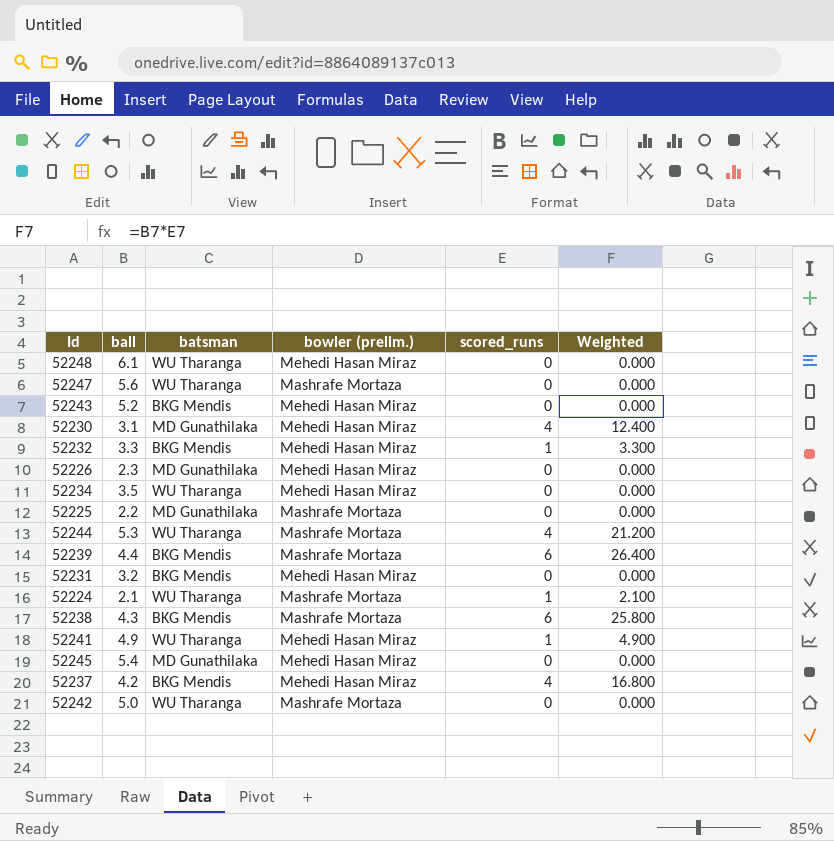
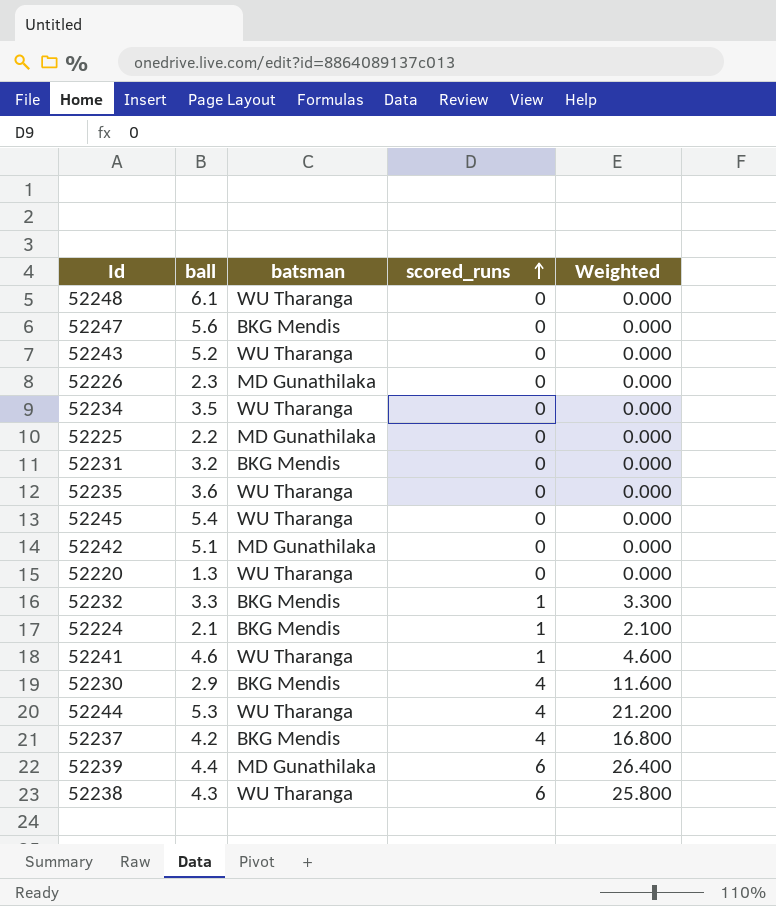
row order: none -> scored_runs ascending
column bowler (prelim.) | position: 4 -> none
52247 | batsman: WU Tharanga -> BKG Mendis
52243 | batsman: BKG Mendis -> WU Tharanga
row 52235: none -> 3.6 | WU Tharanga | 0 | 0.000
52245 | batsman: MD Gunathilaka -> WU Tharanga
52242 | ball: 5.0 -> 5.1
52242 | batsman: WU Tharanga -> MD Gunathilaka
row 52220: none -> 1.3 | WU Tharanga | 0 | 0.000
52224 | batsman: WU Tharanga -> BKG Mendis
52241 | ball: 4.9 -> 4.6
52241 | Weighted: 4.900 -> 4.600
52230 | ball: 3.1 -> 2.9
52230 | batsman: MD Gunathilaka -> BKG Mendis
52230 | Weighted: 12.400 -> 11.600
52239 | batsman: BKG Mendis -> MD Gunathilaka
52238 | batsman: BKG Mendis -> WU Tharanga

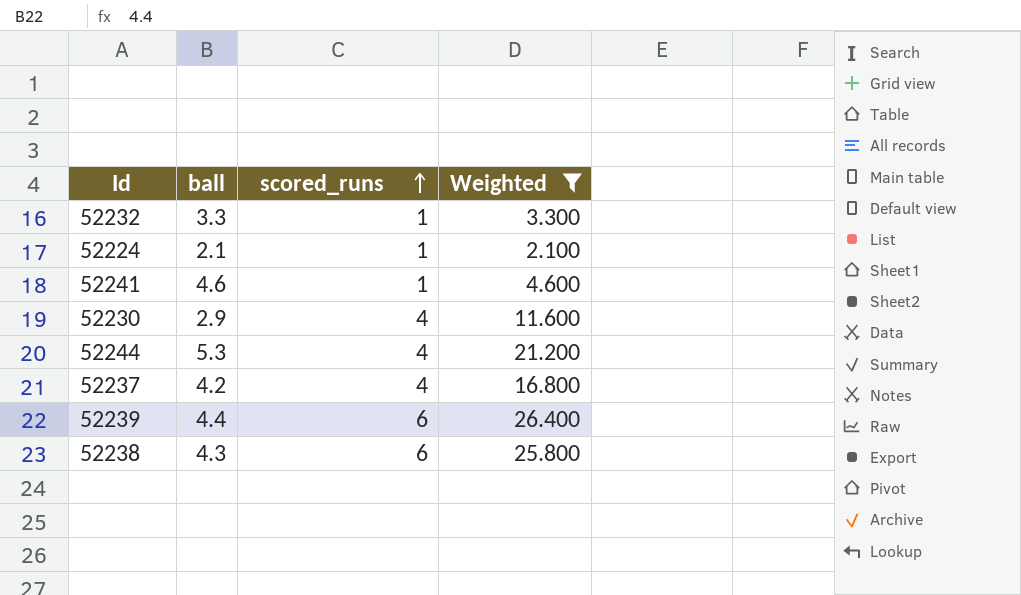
filter: none -> Weighted != 0.000
column batsman | position: 3 -> none

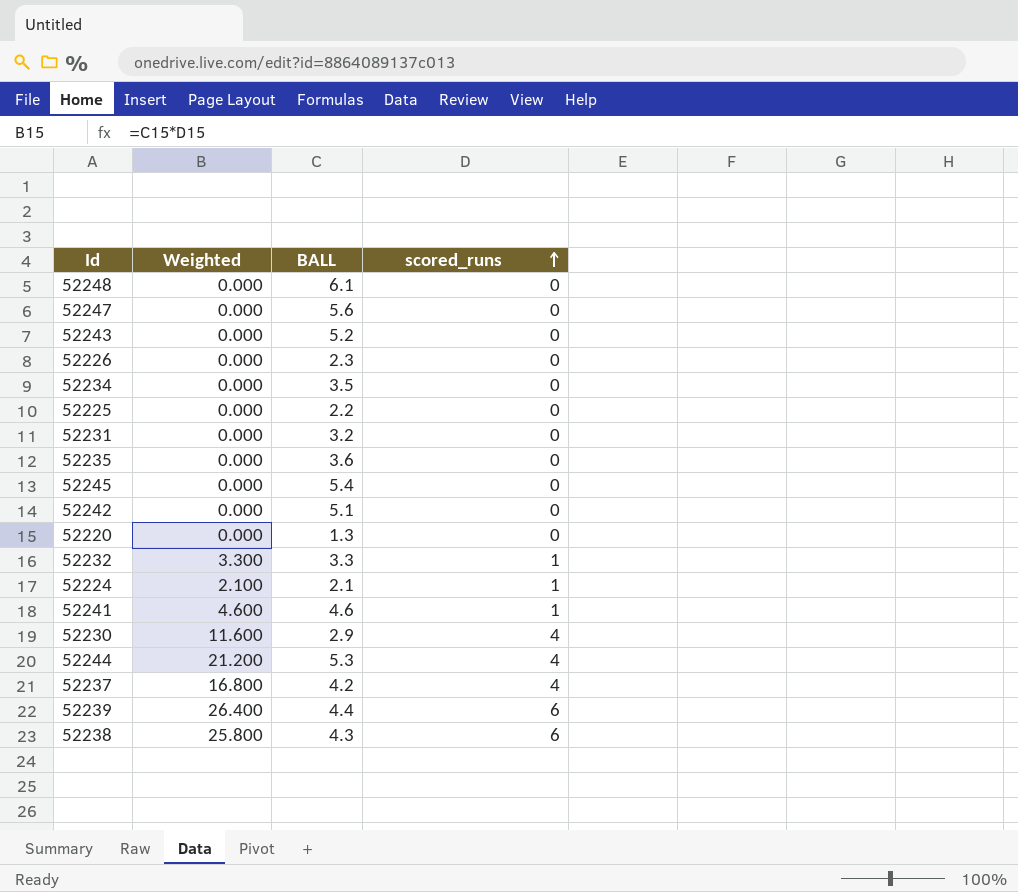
filter: Weighted != 0.000 -> none
column Weighted | position: 4 -> 2
column name: ball -> BALL

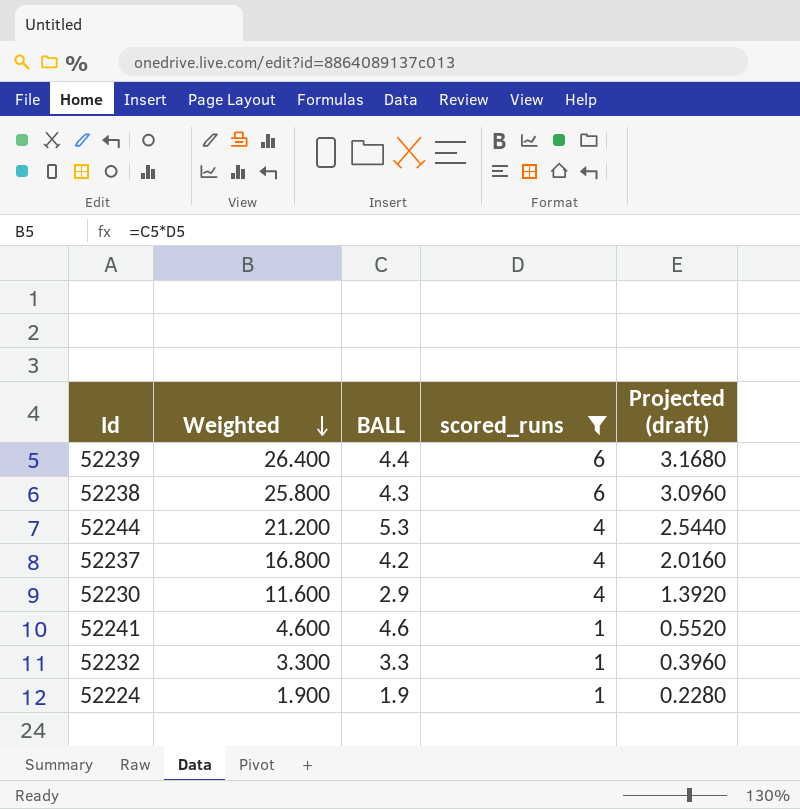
filter: none -> scored_runs != 0
row order: scored_runs ascending -> Weighted descending
column Projected (draft) | formula: none -> [Weighted] * 0.12
52224 | Weighted: 2.100 -> 1.900
52224 | BALL: 2.1 -> 1.9

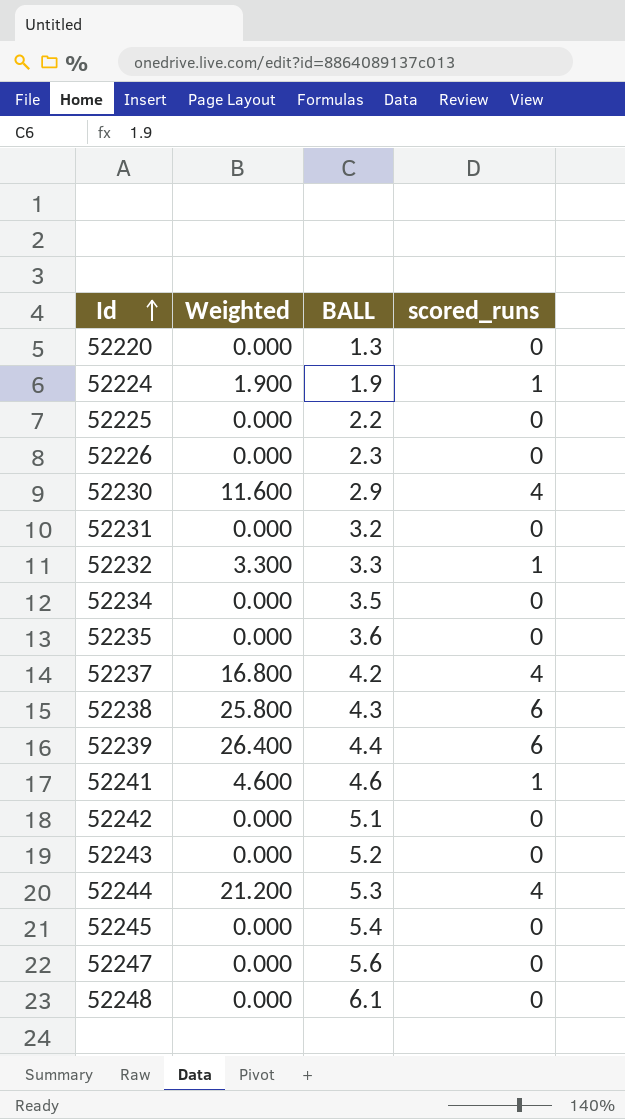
filter: scored_runs != 0 -> none
row order: Weighted descending -> Id ascending
column Projected (draft) | formula: [Weighted] * 0.12 -> none

